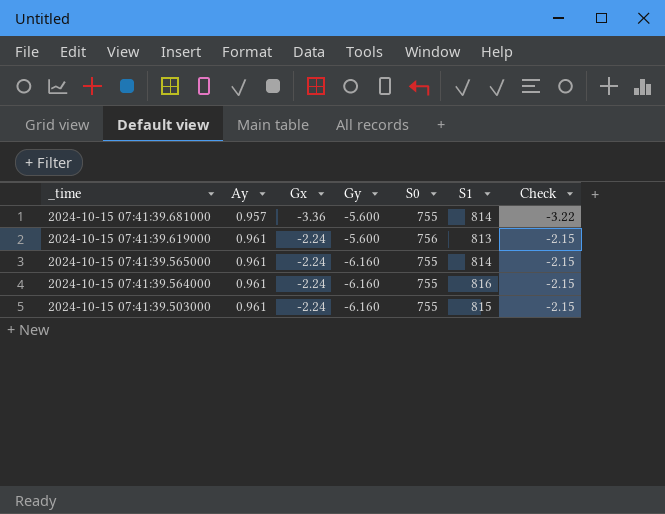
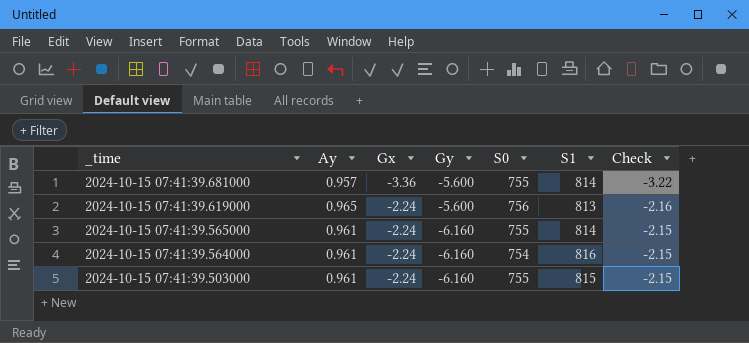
2024-10-15 07:41:39.619000 | Ay: 0.961 -> 0.965
2024-10-15 07:41:39.619000 | Check: -2.15 -> -2.16
2024-10-15 07:41:39.564000 | S0: 755 -> 754

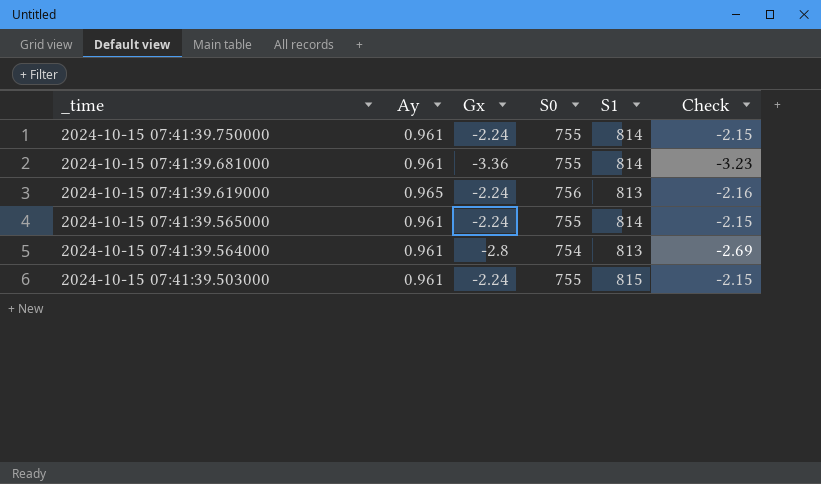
column Gy | position: 4 -> none
row 2024-10-15 07:41:39.750000: none -> 0.961 | -2.24 | 755 | 814 | -2.15
2024-10-15 07:41:39.681000 | Ay: 0.957 -> 0.961
2024-10-15 07:41:39.681000 | Check: -3.22 -> -3.23
2024-10-15 07:41:39.564000 | Gx: -2.24 -> -2.8
2024-10-15 07:41:39.564000 | S1: 816 -> 813
2024-10-15 07:41:39.564000 | Check: -2.15 -> -2.69

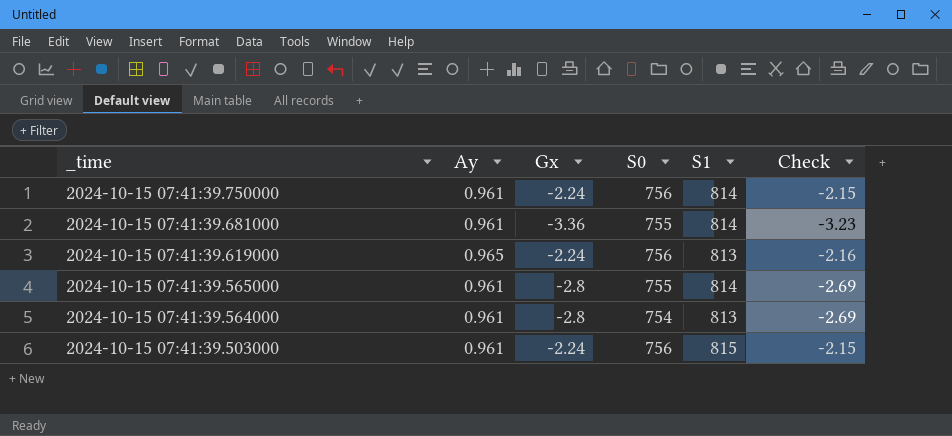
2024-10-15 07:41:39.750000 | S0: 755 -> 756
2024-10-15 07:41:39.565000 | Gx: -2.24 -> -2.8
2024-10-15 07:41:39.565000 | Check: -2.15 -> -2.69
2024-10-15 07:41:39.503000 | S0: 755 -> 756

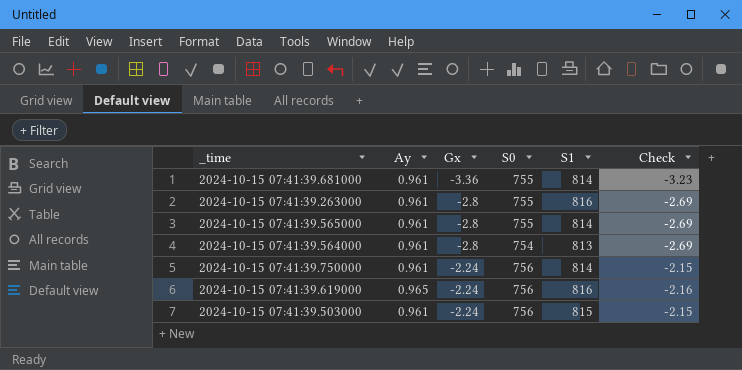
row order: _time descending -> Gx ascending
row 2024-10-15 07:41:39.263000: none -> 0.961 | -2.8 | 755 | 816 | -2.69
2024-10-15 07:41:39.619000 | S1: 813 -> 816

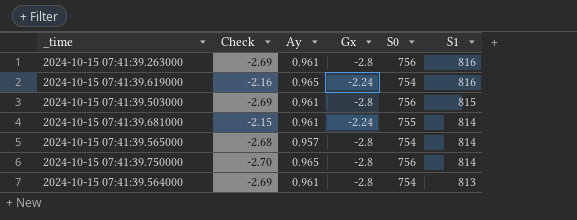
row order: Gx ascending -> S1 descending
column Check | position: 6 -> 2
2024-10-15 07:41:39.263000 | S0: 755 -> 756
2024-10-15 07:41:39.619000 | S0: 756 -> 754
2024-10-15 07:41:39.503000 | Check: -2.15 -> -2.69
2024-10-15 07:41:39.503000 | Gx: -2.24 -> -2.8
2024-10-15 07:41:39.681000 | Check: -3.23 -> -2.15
2024-10-15 07:41:39.681000 | Gx: -3.36 -> -2.24
2024-10-15 07:41:39.565000 | Check: -2.69 -> -2.68
2024-10-15 07:41:39.565000 | Ay: 0.961 -> 0.957
2024-10-15 07:41:39.565000 | S0: 755 -> 754
2024-10-15 07:41:39.750000 | Check: -2.15 -> -2.70
2024-10-15 07:41:39.750000 | Ay: 0.961 -> 0.965
2024-10-15 07:41:39.750000 | Gx: -2.24 -> -2.8

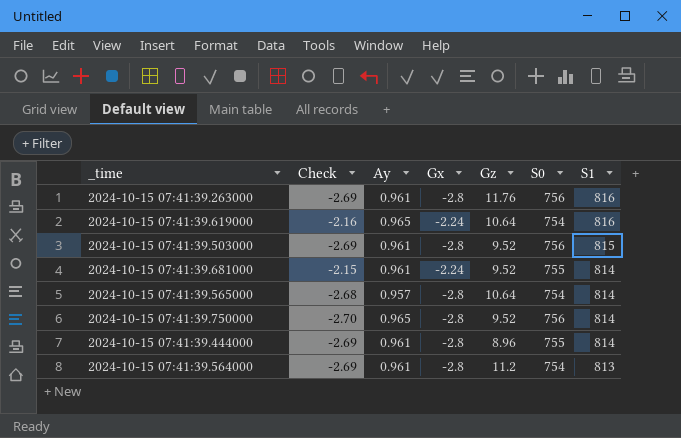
column Gz | position: none -> 5
row 2024-10-15 07:41:39.444000: none -> -2.69 | 0.961 | -2.8 | 8.96 | 755 | 814

